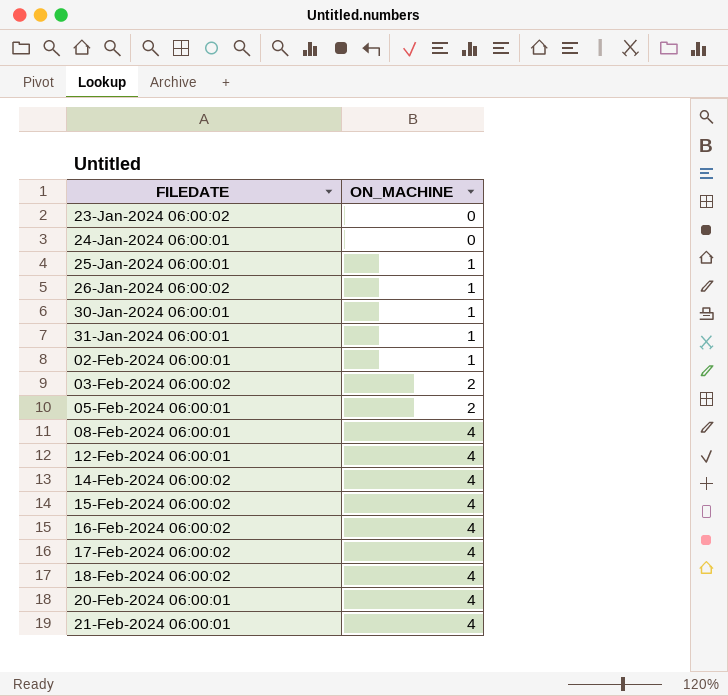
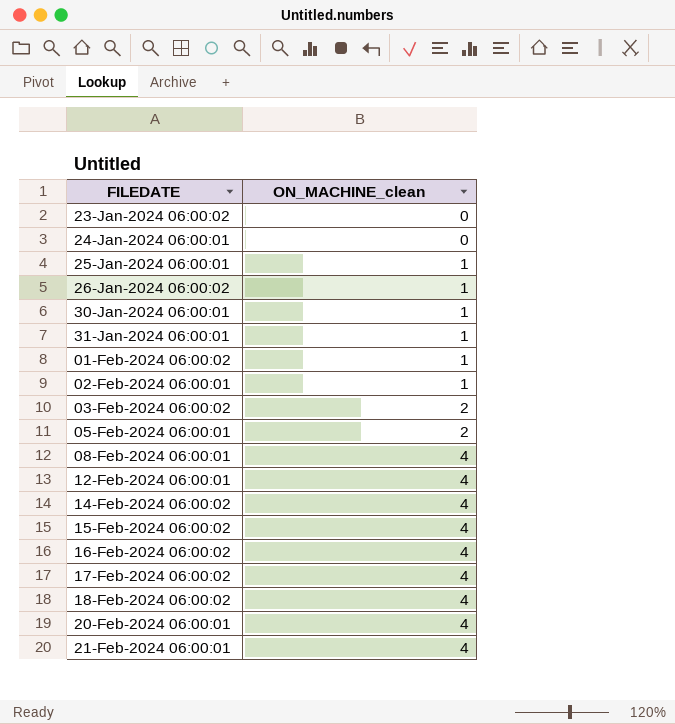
column name: ON_MACHINE -> ON_MACHINE_clean
row 01-Feb-2024 06:00:02: none -> 1

